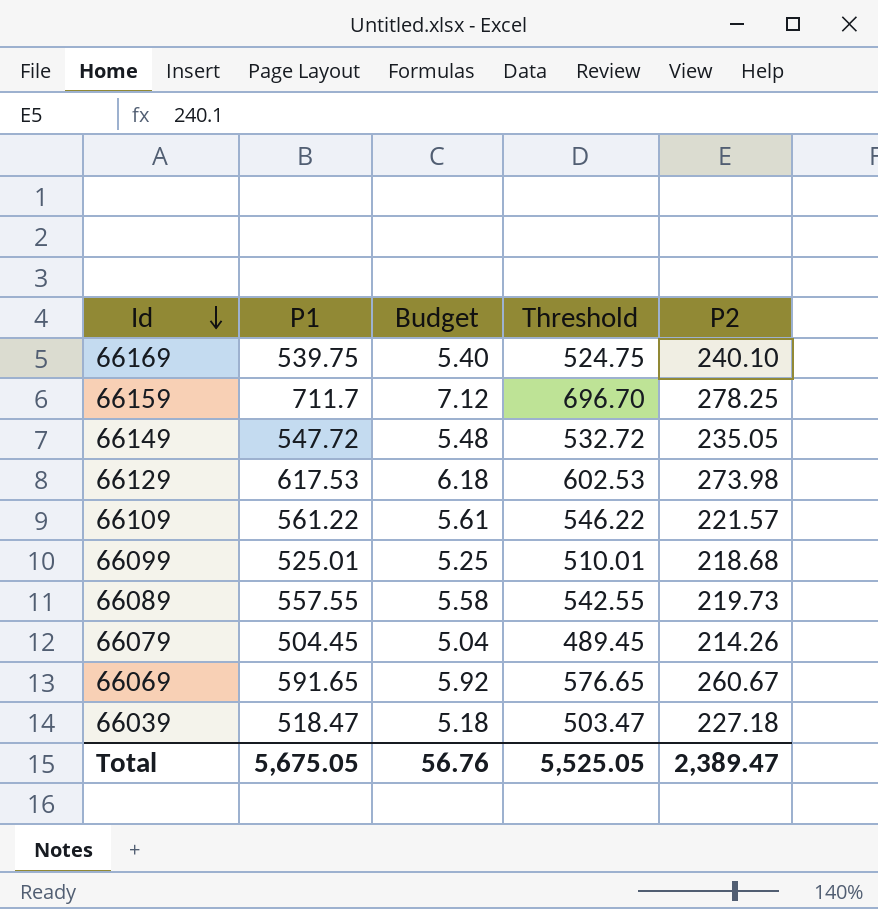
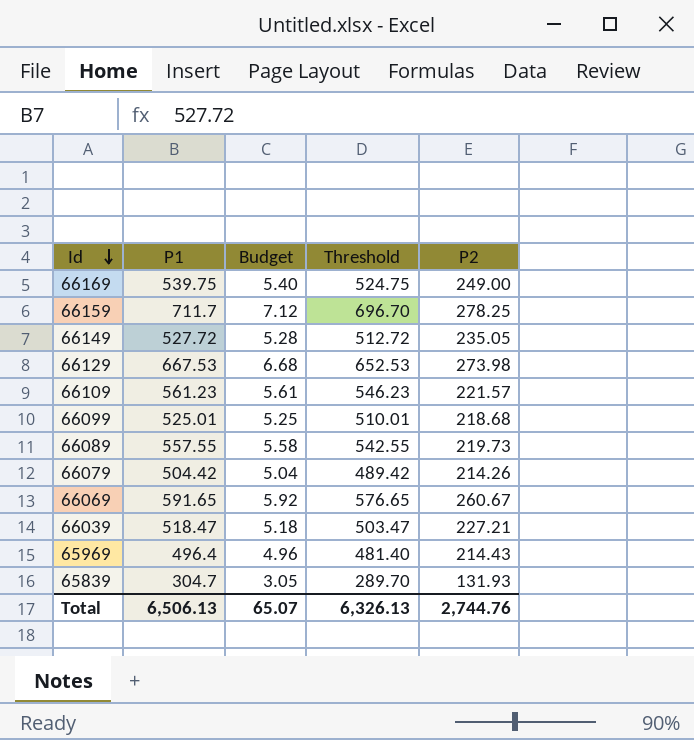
66169 | P2: 240.10 -> 249.00
66149 | P1: 547.72 -> 527.72
66149 | Budget: 5.48 -> 5.28
66149 | Threshold: 532.72 -> 512.72
66129 | P1: 617.53 -> 667.53
66129 | Budget: 6.18 -> 6.68
66129 | Threshold: 602.53 -> 652.53
66109 | P1: 561.22 -> 561.23
66109 | Threshold: 546.22 -> 546.23
66079 | P1: 504.45 -> 504.42
66079 | Threshold: 489.45 -> 489.42
66039 | P2: 227.18 -> 227.21
row 65969: none -> 496.4 | 4.96 | 481.40 | 214.43
row 65839: none -> 304.7 | 3.05 | 289.70 | 131.93
Total | P1: 5,675.05 -> 6,506.13
Total | Budget: 56.76 -> 65.07
Total | Threshold: 5,525.05 -> 6,326.13
Total | P2: 2,389.47 -> 2,744.76

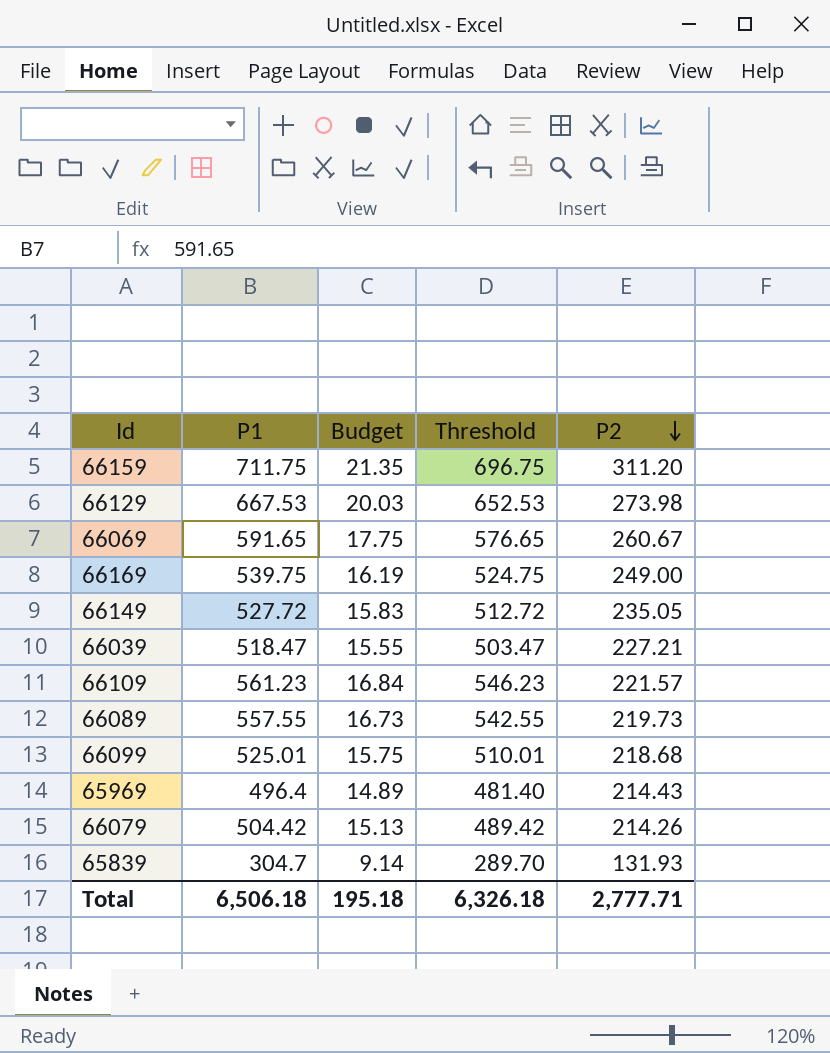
row order: Id descending -> P2 descending
column Budget | formula: [P1] * 0.01 -> [P1] * 0.03
66159 | P1: 711.7 -> 711.75
66159 | Threshold: 696.70 -> 696.75
66159 | P2: 278.25 -> 311.20
Total | P1: 6,506.13 -> 6,506.18
Total | Budget: 65.07 -> 195.18
Total | Threshold: 6,326.13 -> 6,326.18
Total | P2: 2,744.76 -> 2,777.71

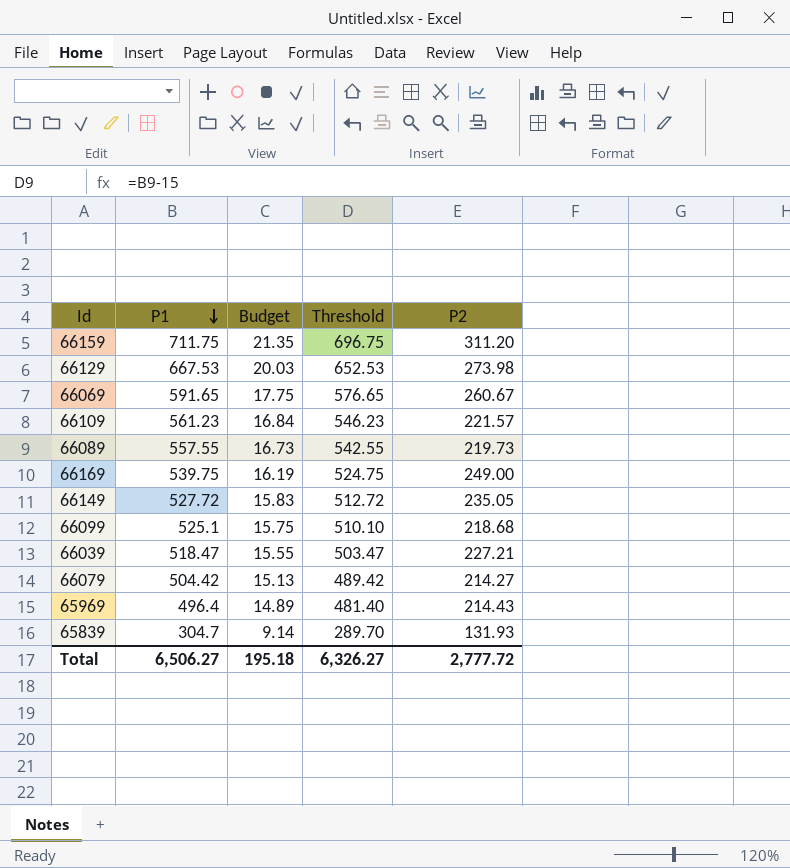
row order: P2 descending -> P1 descending
66099 | P1: 525.01 -> 525.1
66099 | Threshold: 510.01 -> 510.10
66079 | P2: 214.26 -> 214.27
Total | P1: 6,506.18 -> 6,506.27
Total | Threshold: 6,326.18 -> 6,326.27
Total | P2: 2,777.71 -> 2,777.72

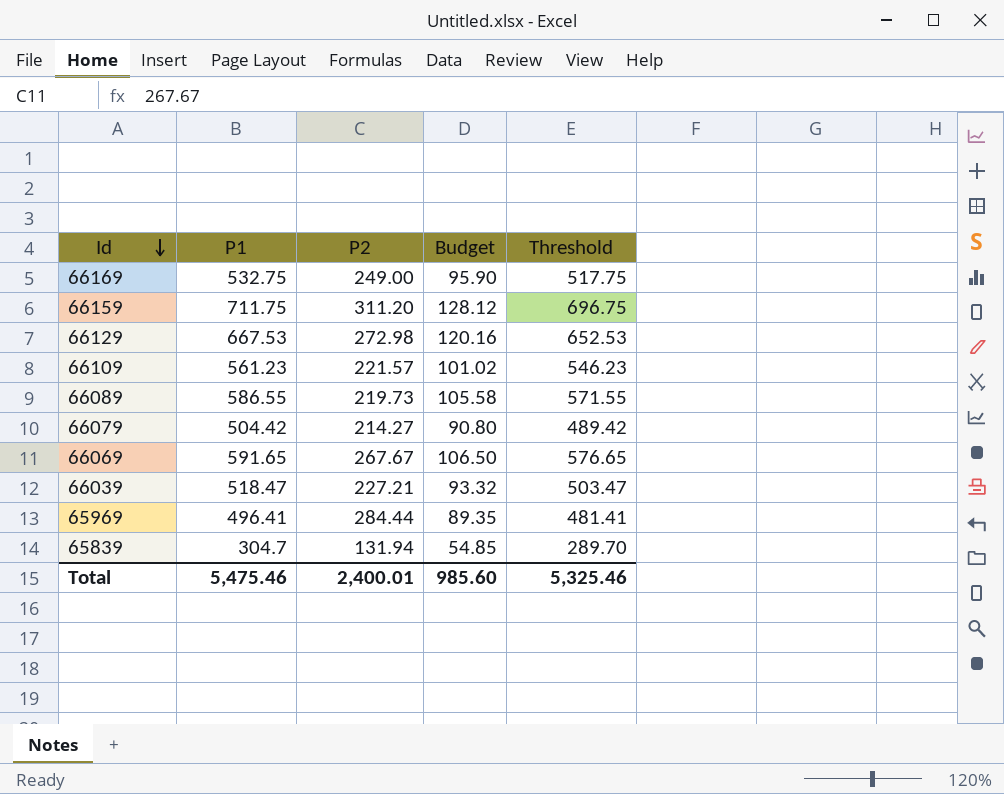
row order: P1 descending -> Id descending
column P2 | position: 5 -> 3
column Budget | formula: [P1] * 0.03 -> [P1] * 0.18
row 66149: 527.72 | 15.83 | 512.72 | 235.05 -> none
row 66099: 525.1 | 15.75 | 510.10 | 218.68 -> none
66169 | P1: 539.75 -> 532.75
66169 | Threshold: 524.75 -> 517.75
66129 | P2: 273.98 -> 272.98
66089 | P1: 557.55 -> 586.55
66089 | Threshold: 542.55 -> 571.55
66069 | P2: 260.67 -> 267.67
65969 | P1: 496.4 -> 496.41
65969 | P2: 214.43 -> 284.44
65969 | Threshold: 481.40 -> 481.41
65839 | P2: 131.93 -> 131.94
Total | P1: 6,506.27 -> 5,475.46
Total | P2: 2,777.72 -> 2,400.01
Total | Budget: 195.18 -> 985.60
Total | Threshold: 6,326.27 -> 5,325.46

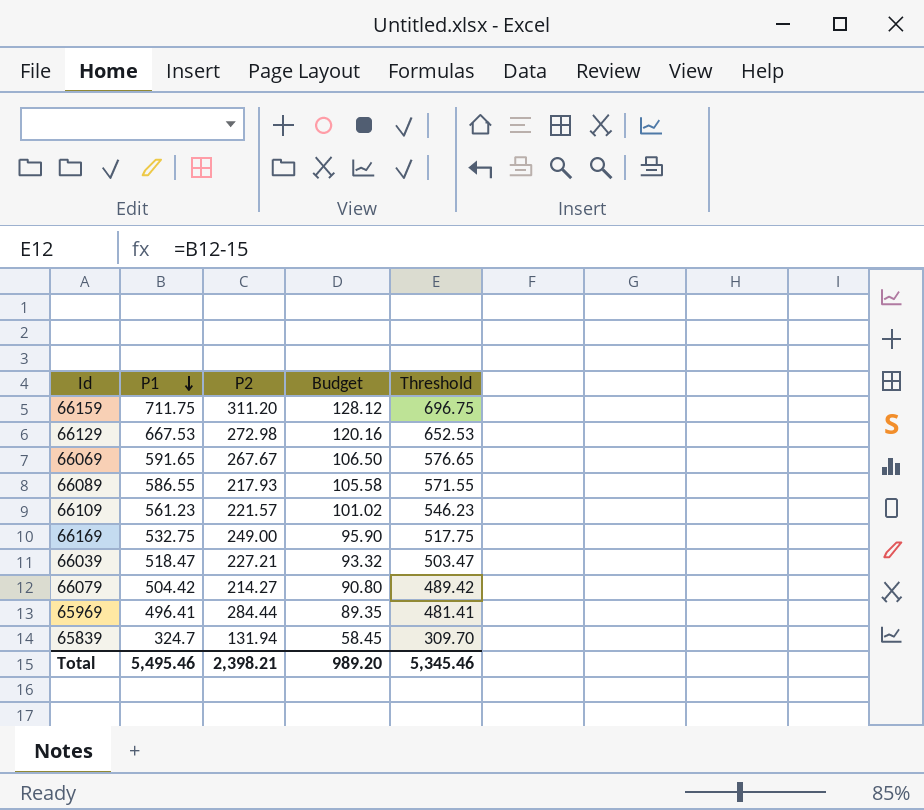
row order: Id descending -> P1 descending
66089 | P2: 219.73 -> 217.93
65839 | P1: 304.7 -> 324.7
65839 | Budget: 54.85 -> 58.45
65839 | Threshold: 289.70 -> 309.70
Total | P1: 5,475.46 -> 5,495.46
Total | P2: 2,400.01 -> 2,398.21
Total | Budget: 985.60 -> 989.20
Total | Threshold: 5,325.46 -> 5,345.46

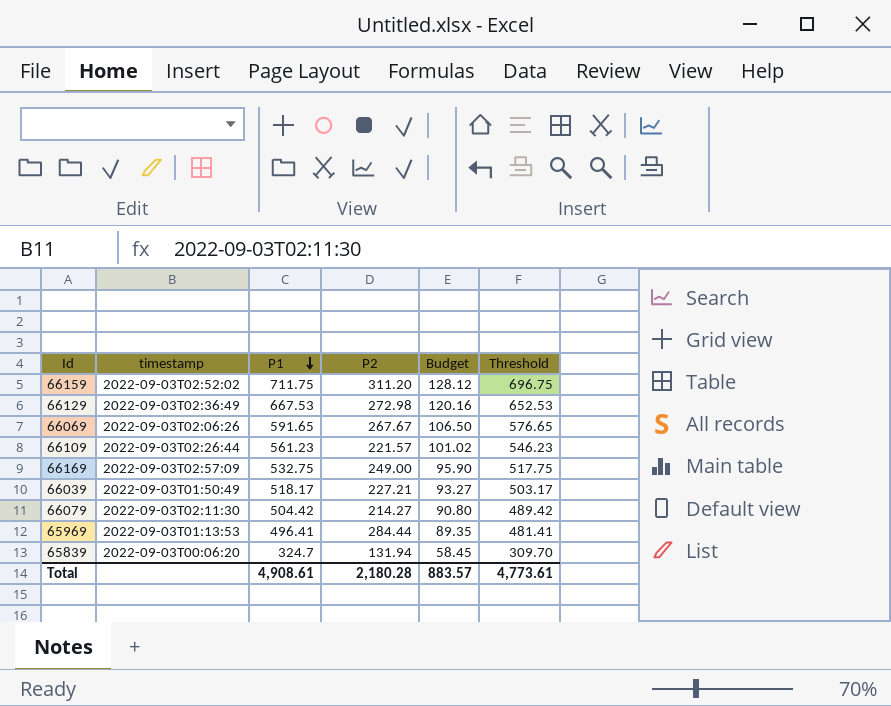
column timestamp | position: none -> 2
row 66089: 586.55 | 217.93 | 105.58 | 571.55 -> none
66039 | P1: 518.47 -> 518.17
66039 | Budget: 93.32 -> 93.27
66039 | Threshold: 503.47 -> 503.17
Total | P1: 5,495.46 -> 4,908.61
Total | P2: 2,398.21 -> 2,180.28
Total | Budget: 989.20 -> 883.57
Total | Threshold: 5,345.46 -> 4,773.61

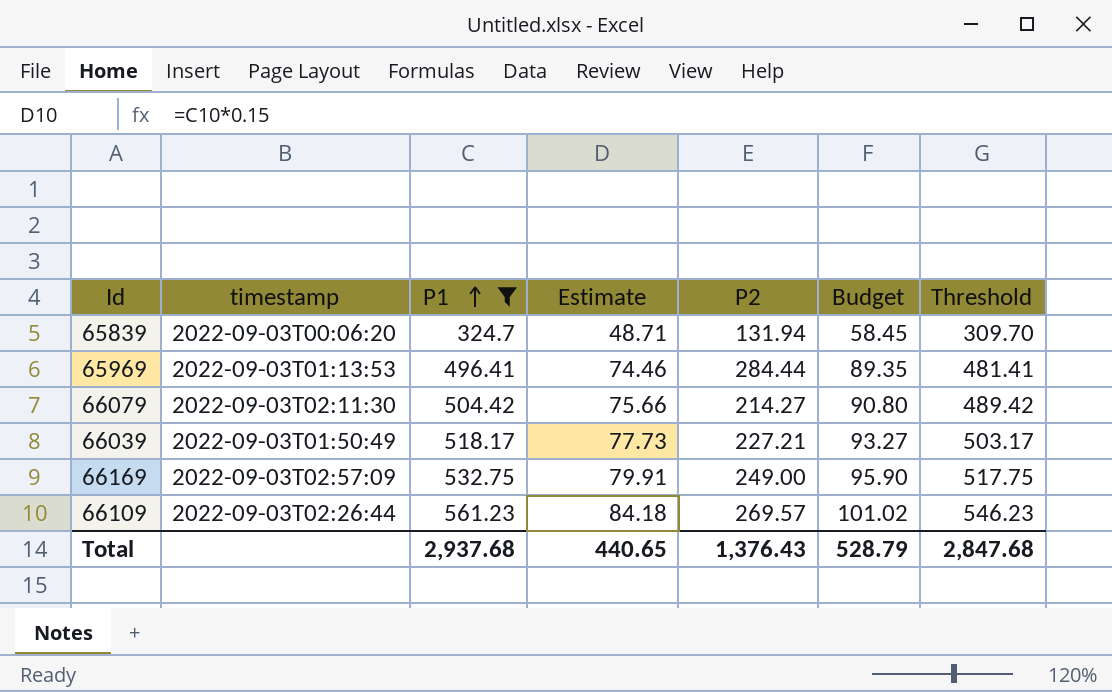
filter: none -> P1 <= 561.23
row order: P1 descending -> P1 ascending
column Estimate | formula: none -> [P1] * 0.15
66109 | P2: 221.57 -> 269.57
Total | P1: 4,908.61 -> 2,937.68
Total | P2: 2,180.28 -> 1,376.43
Total | Budget: 883.57 -> 528.79
Total | Threshold: 4,773.61 -> 2,847.68

